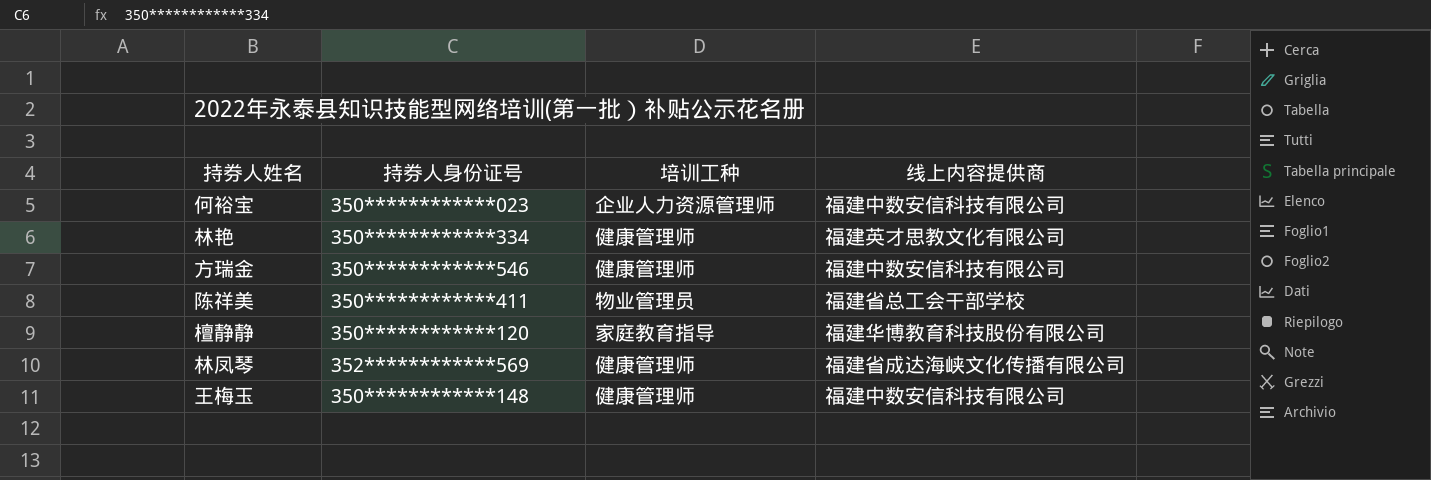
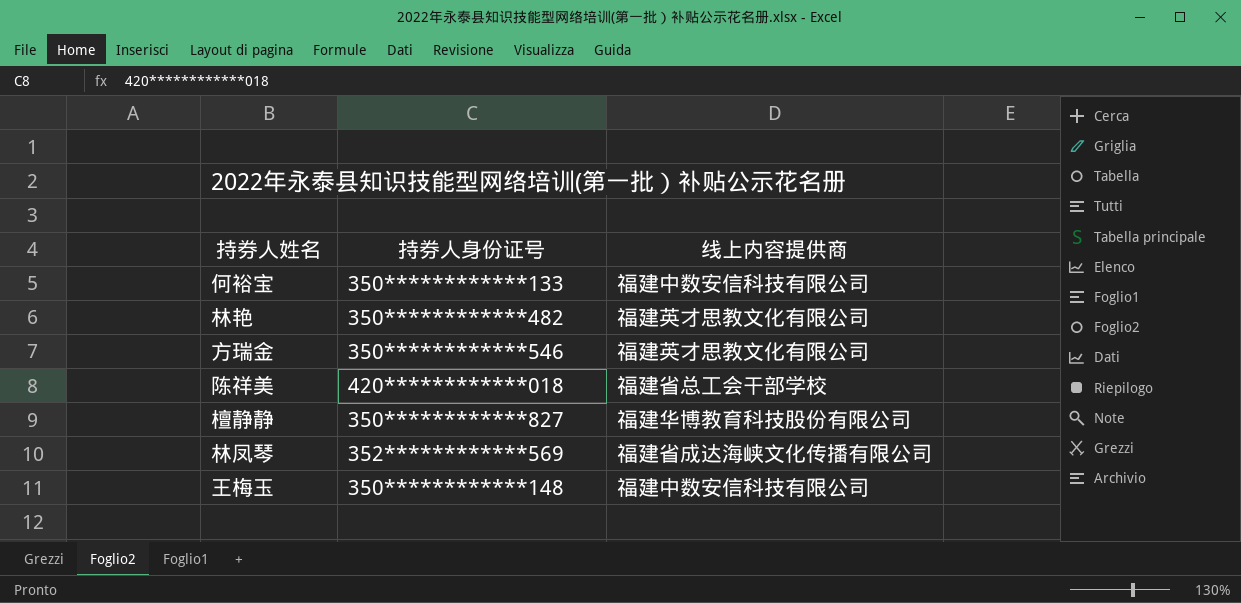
column 培训工种 | position: 3 -> none
何裕宝 | 持券人身份证号: 350************023 -> 350************133
林艳 | 持券人身份证号: 350************334 -> 350************482
方瑞金 | 线上内容提供商: 福建中数安信科技有限公司 -> 福建英才思教文化有限公司
陈祥美 | 持券人身份证号: 350************411 -> 420************018
檀静静 | 持券人身份证号: 350************120 -> 350************827

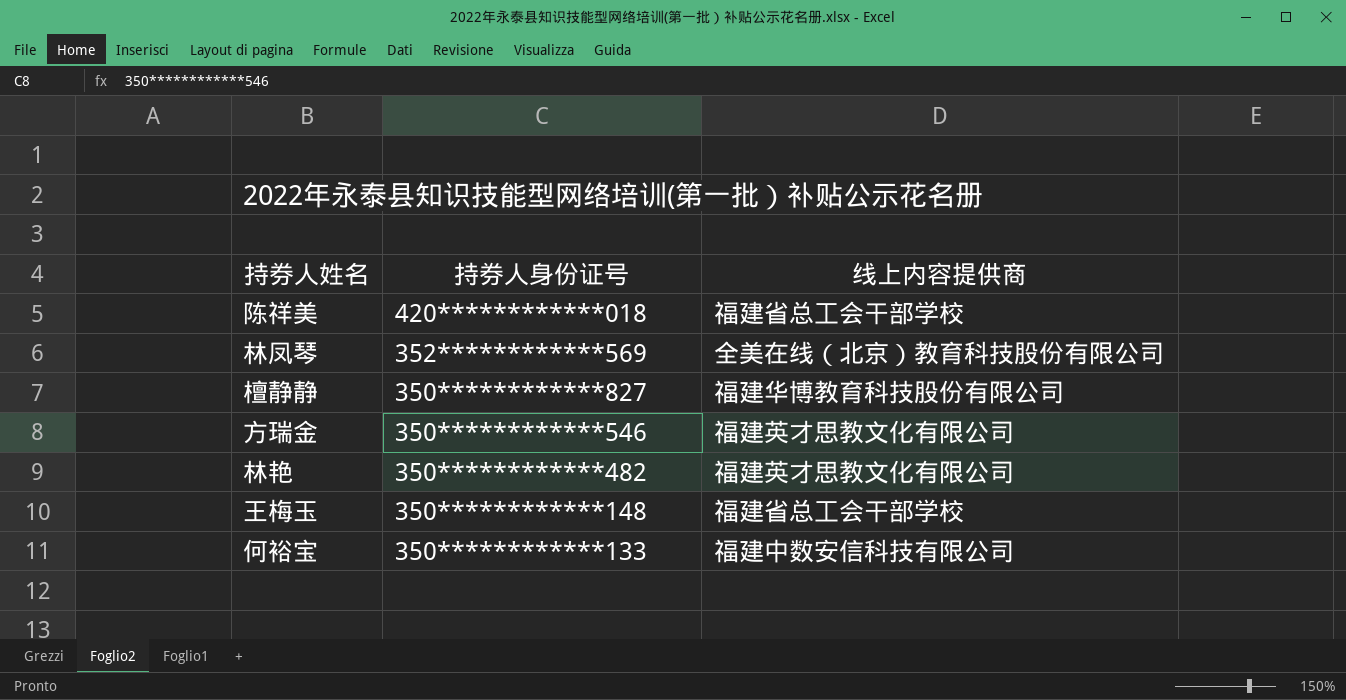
row order: none -> 持券人身份证号 descending
林凤琴 | 线上内容提供商: 福建省成达海峡文化传播有限公司 -> 全美在线（北京）教育科技股份有限公司
王梅玉 | 线上内容提供商: 福建中数安信科技有限公司 -> 福建省总工会干部学校

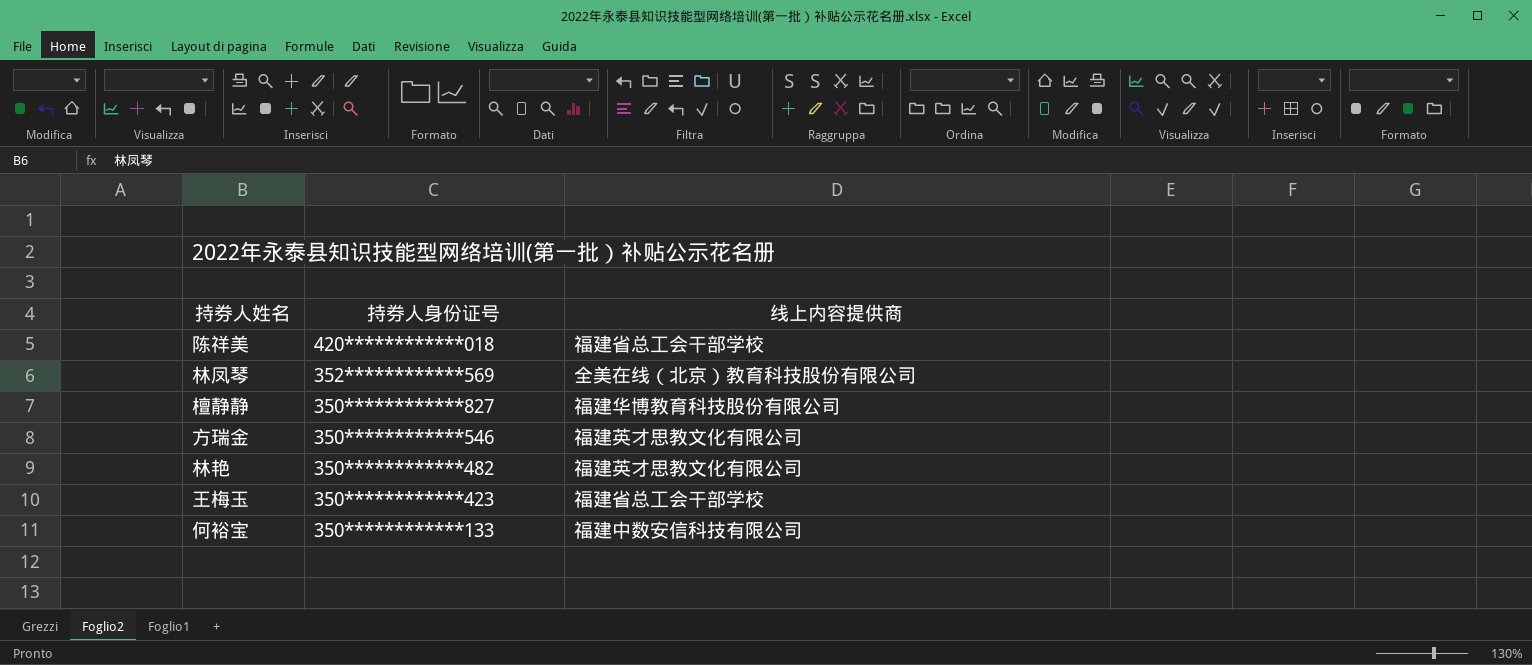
王梅玉 | 持券人身份证号: 350************148 -> 350************423

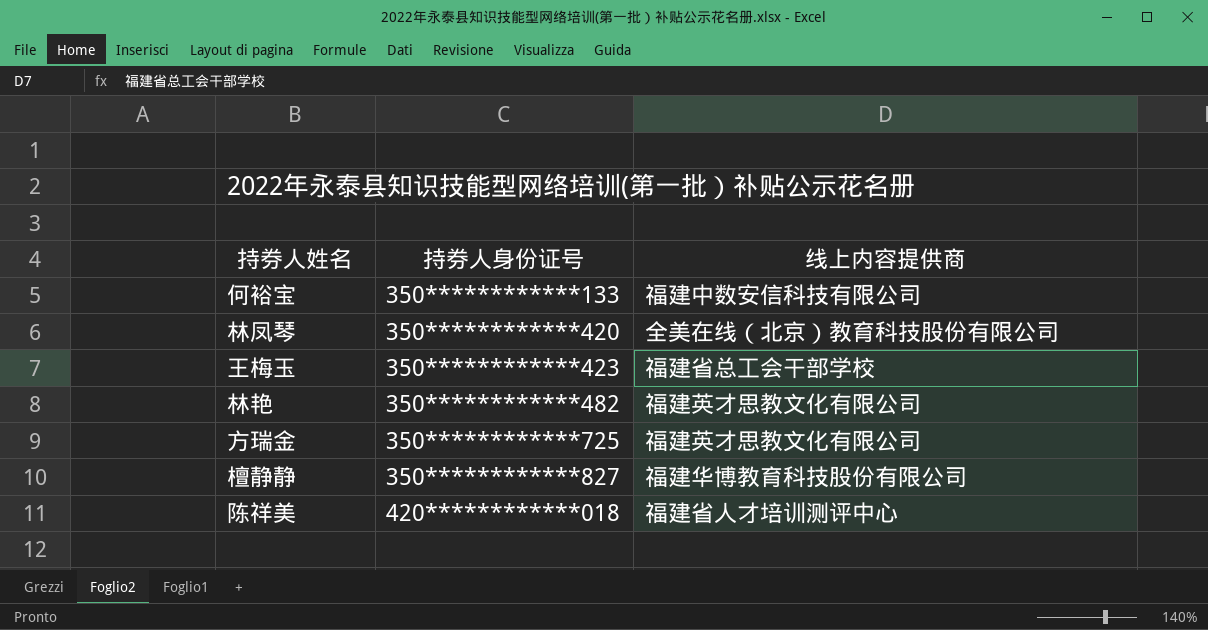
row order: 持券人身份证号 descending -> 持券人身份证号 ascending
林凤琴 | 持券人身份证号: 352************569 -> 350************420
方瑞金 | 持券人身份证号: 350************546 -> 350************725
陈祥美 | 线上内容提供商: 福建省总工会干部学校 -> 福建省人才培训测评中心

